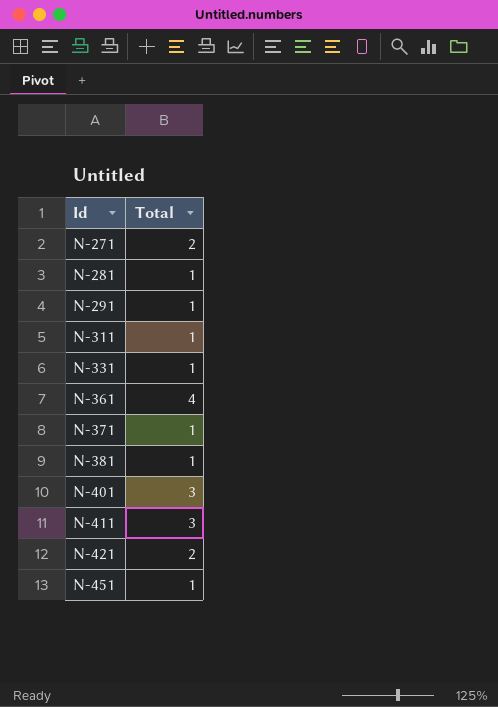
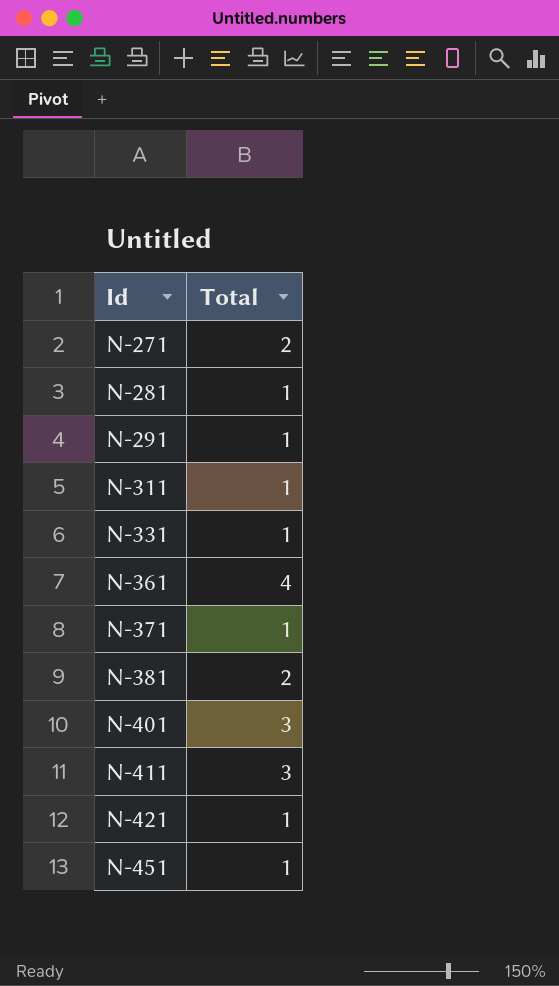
N-381 | Total: 1 -> 2
N-421 | Total: 2 -> 1

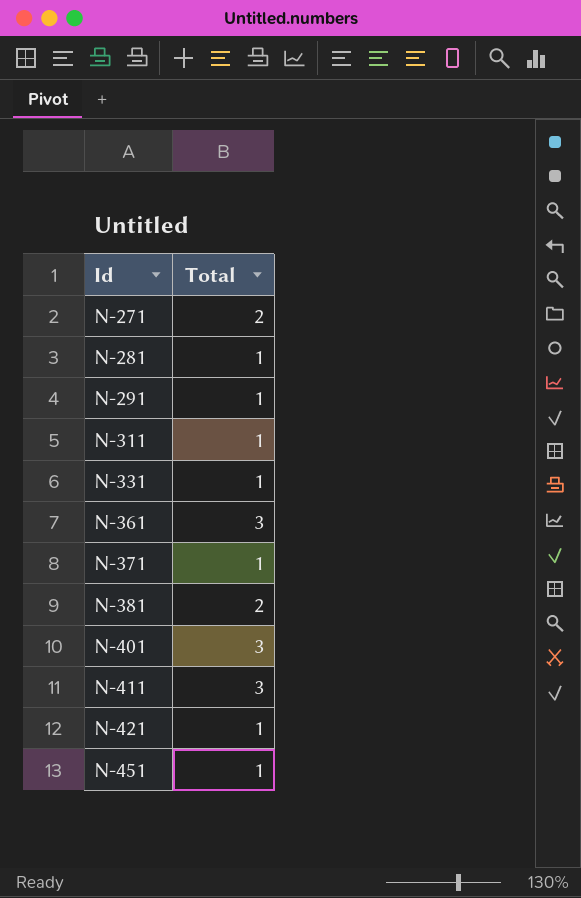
N-361 | Total: 4 -> 3

